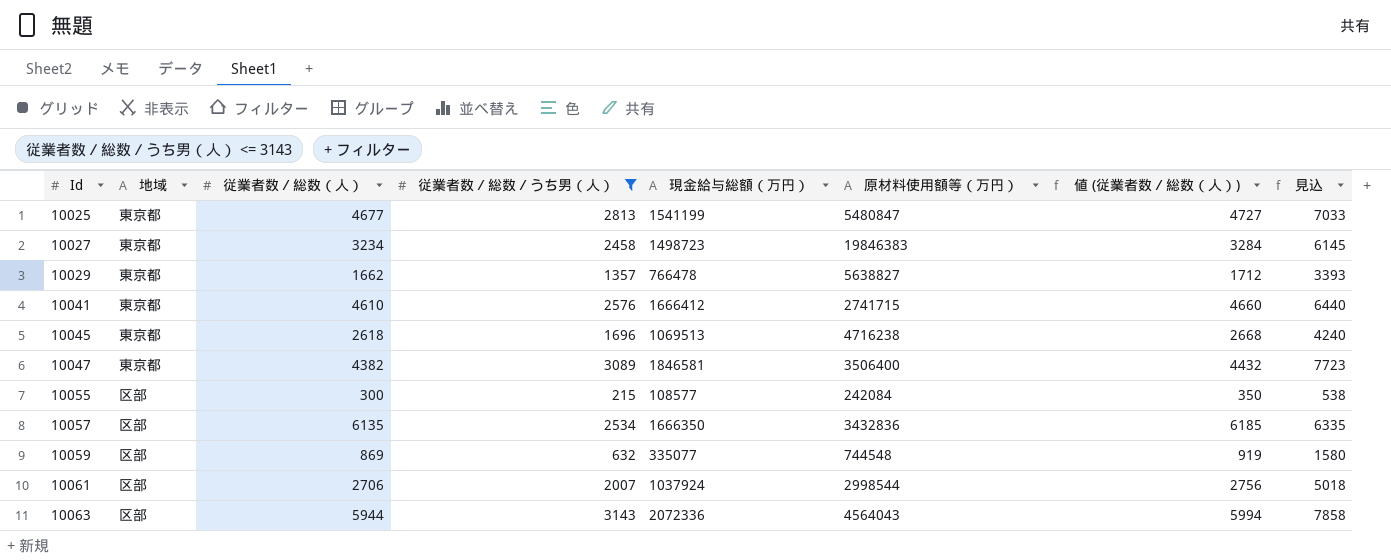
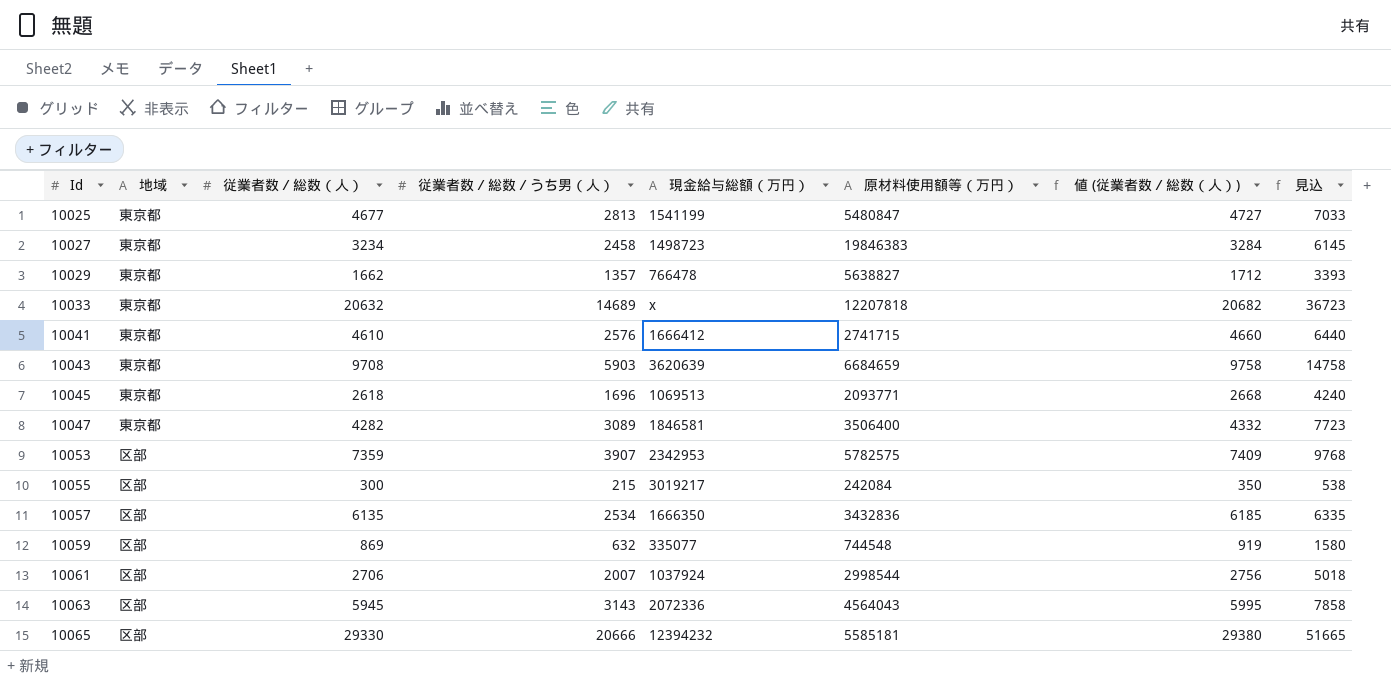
filter: 従業者数／総数／うち男（人） <= 3143 -> none
10045 | 原材料使用額等（万円）: 4716238 -> 2093771
10047 | 従業者数／総数（人）: 4382 -> 4282
10047 | 値 (従業者数／総数（人）): 4432 -> 4332
10055 | 現金給与総額（万円）: 108577 -> 3019217
10063 | 従業者数／総数（人）: 5944 -> 5945
10063 | 値 (従業者数／総数（人）): 5994 -> 5995

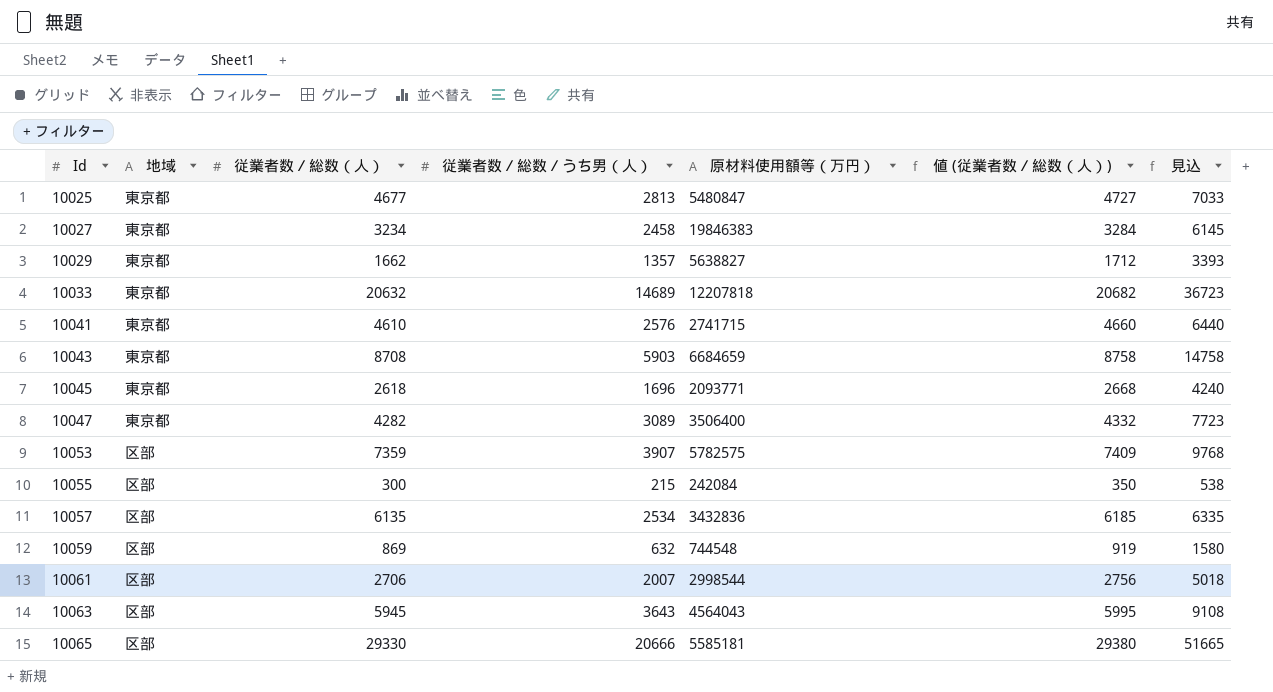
column 現金給与総額（万円） | position: 5 -> none
10043 | 従業者数／総数（人）: 9708 -> 8708
10043 | 値 (従業者数／総数（人）): 9758 -> 8758
10063 | 従業者数／総数／うち男（人）: 3143 -> 3643
10063 | 見込: 7858 -> 9108

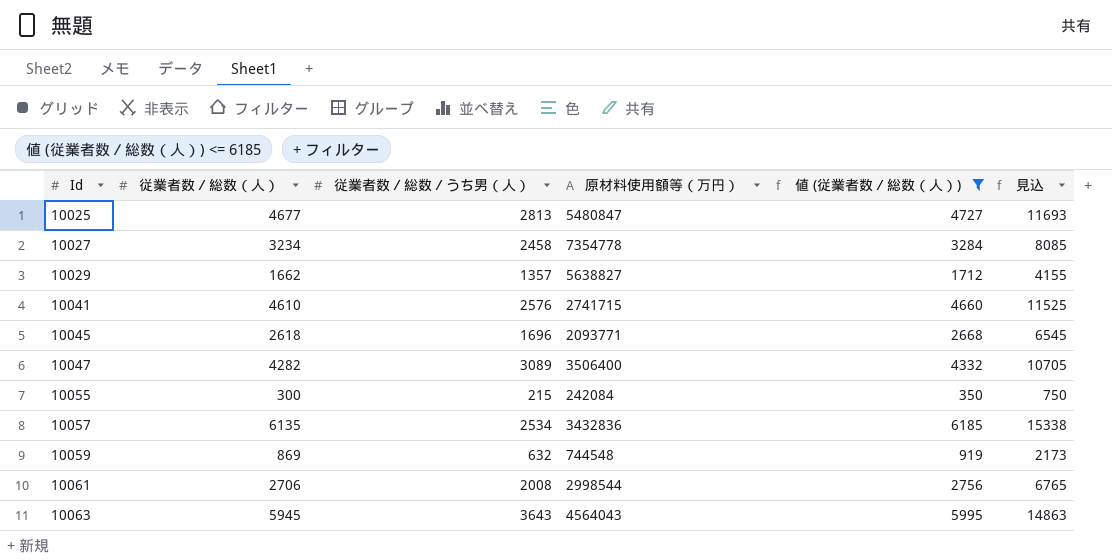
filter: none -> 値 (従業者数／総数（人）) <= 6185
column 地域 | position: 2 -> none
column 見込 | formula: [従業者数／総数／うち男（人）] * 2.5 -> [従業者数／総数（人）] * 2.5
10027 | 原材料使用額等（万円）: 19846383 -> 7354778
10061 | 従業者数／総数／うち男（人）: 2007 -> 2008

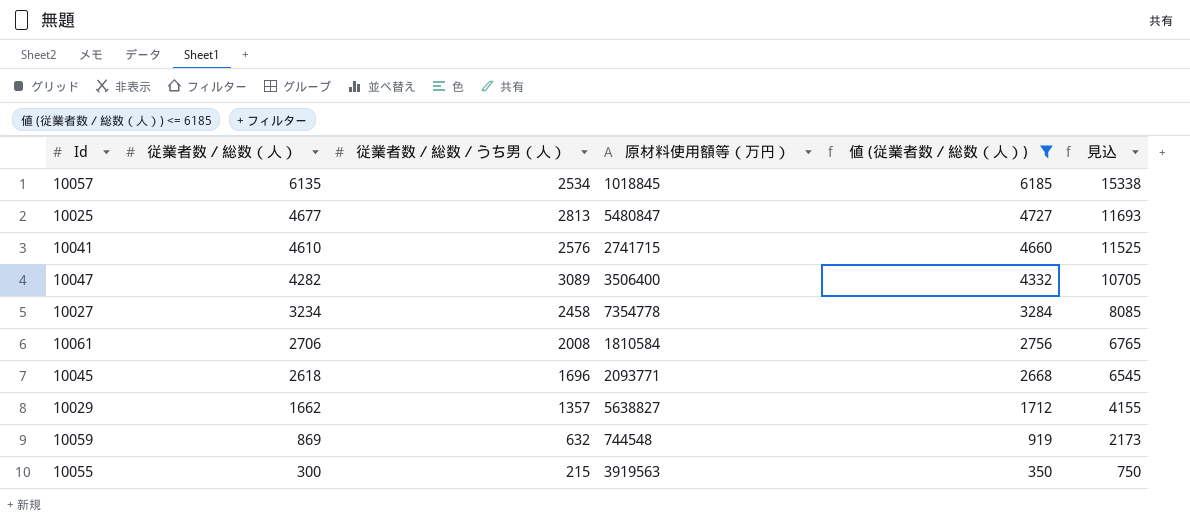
row order: Id ascending -> 従業者数／総数（人） descending
row 10063: 5945 | 3643 | 4564043 | 5995 | 14863 -> none
10057 | 原材料使用額等（万円）: 3432836 -> 1018845
10061 | 原材料使用額等（万円）: 2998544 -> 1810584
10055 | 原材料使用額等（万円）: 242084 -> 3919563

